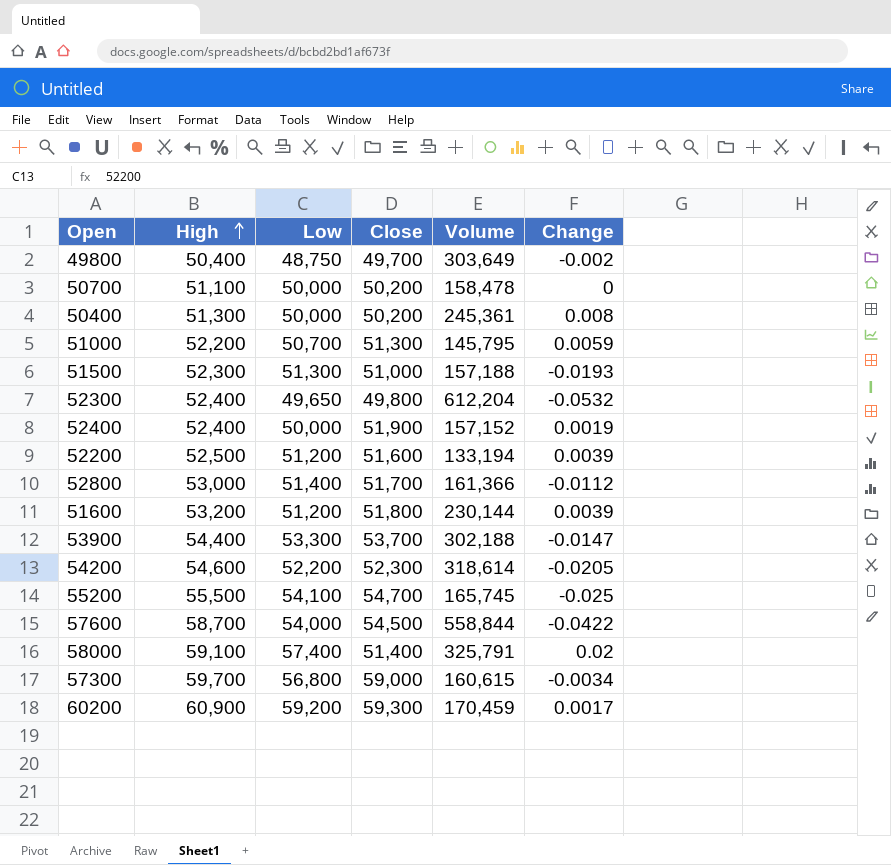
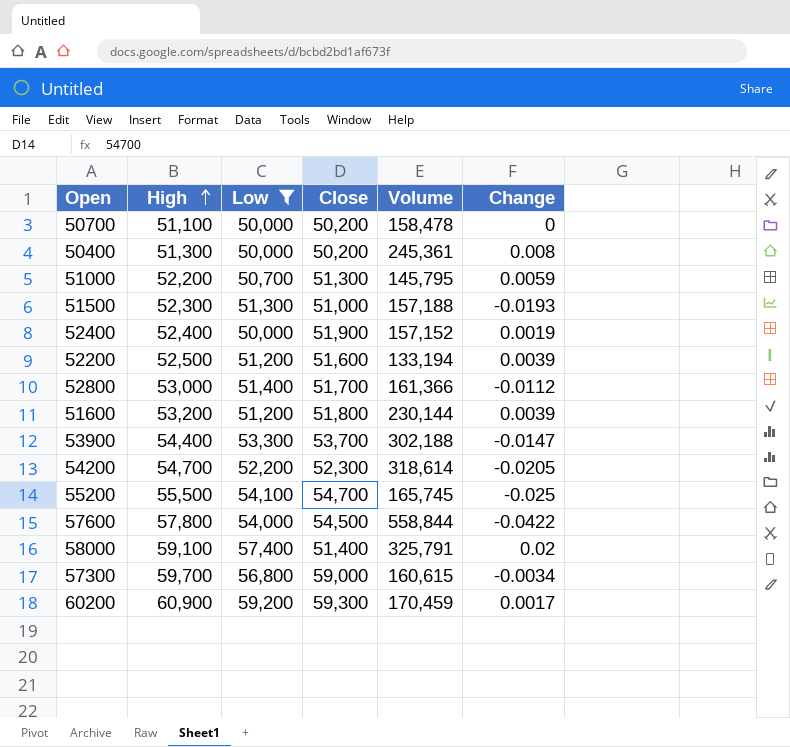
filter: none -> Low >= 50,000
54200 | High: 54,600 -> 54,700
57600 | High: 58,700 -> 57,800

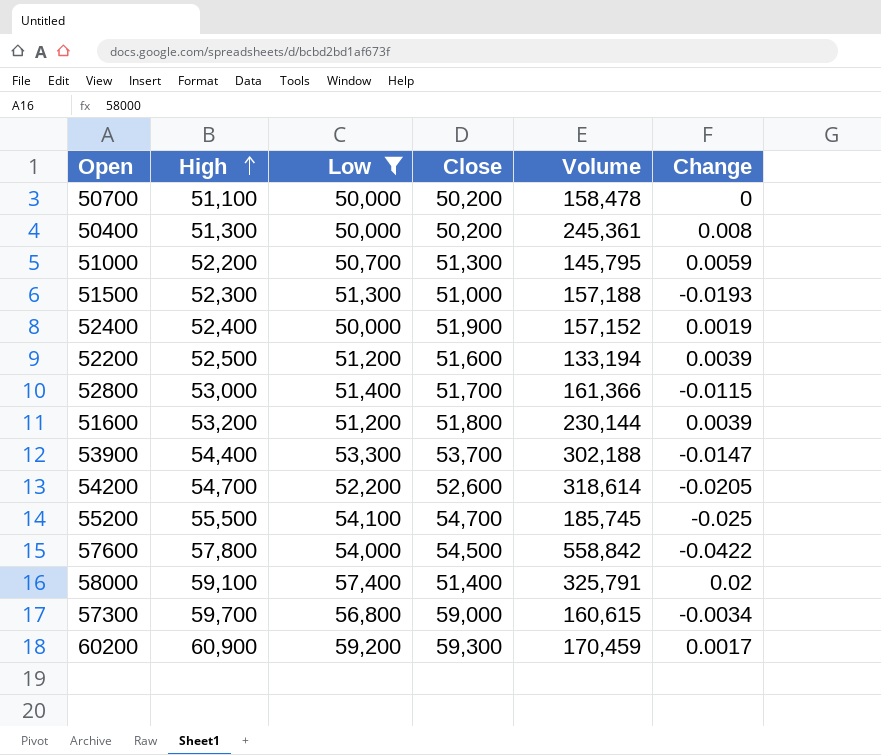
52800 | Change: -0.0112 -> -0.0115
54200 | Close: 52,300 -> 52,600
55200 | Volume: 165,745 -> 185,745
57600 | Volume: 558,844 -> 558,842

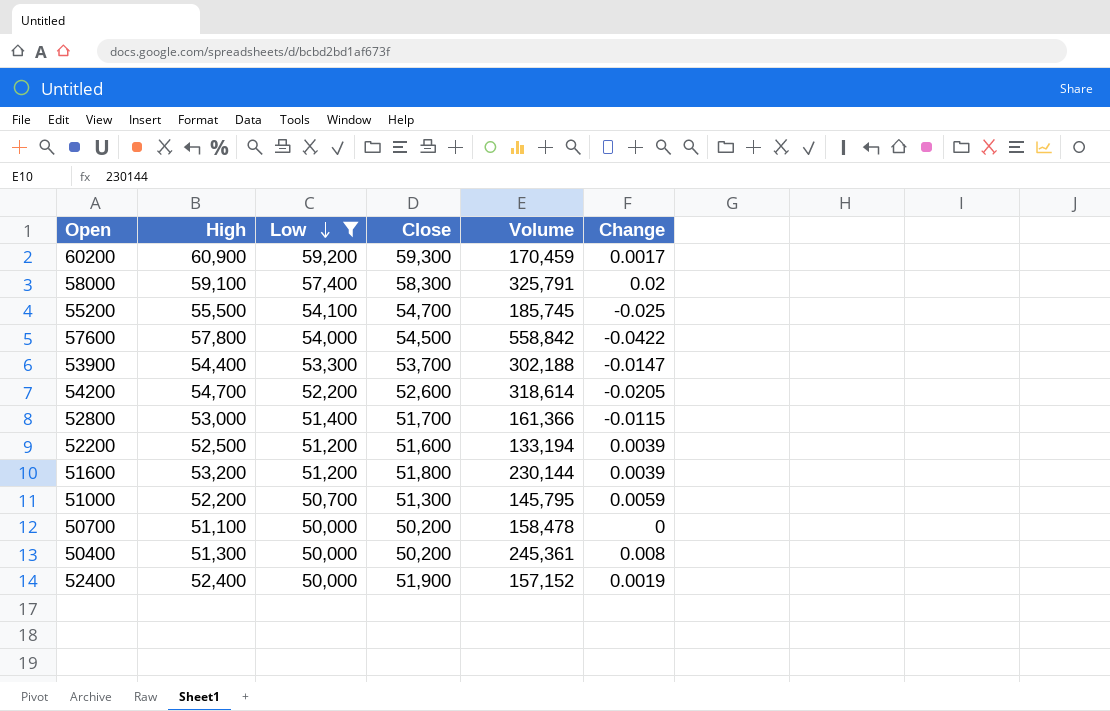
row order: High ascending -> Low descending
row 51500: 52,300 | 51,300 | 51,000 | 157,188 | -0.0193 -> none
row 57300: 59,700 | 56,800 | 59,000 | 160,615 | -0.0034 -> none
58000 | Close: 51,400 -> 58,300

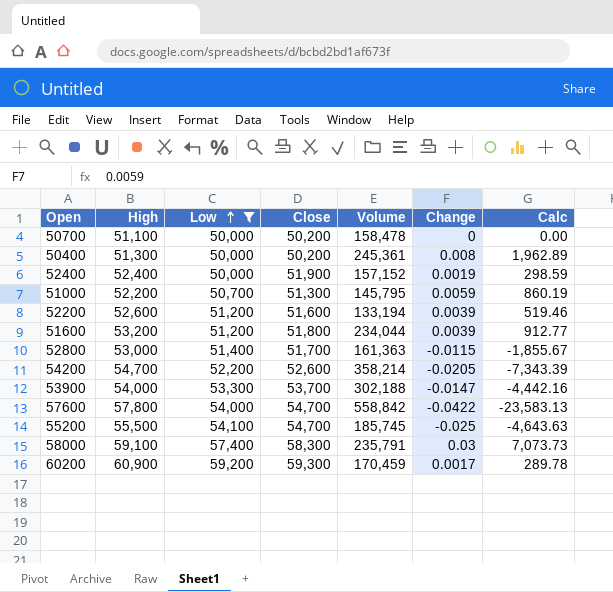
row order: Low descending -> Low ascending
column Calc | formula: none -> [Volume] * [Change]
52200 | High: 52,500 -> 52,600
51600 | Volume: 230,144 -> 234,044
52800 | Volume: 161,366 -> 161,363
54200 | Volume: 318,614 -> 358,214
53900 | High: 54,400 -> 54,000
57600 | Close: 54,500 -> 54,700
58000 | Volume: 325,791 -> 235,791
58000 | Change: 0.02 -> 0.03

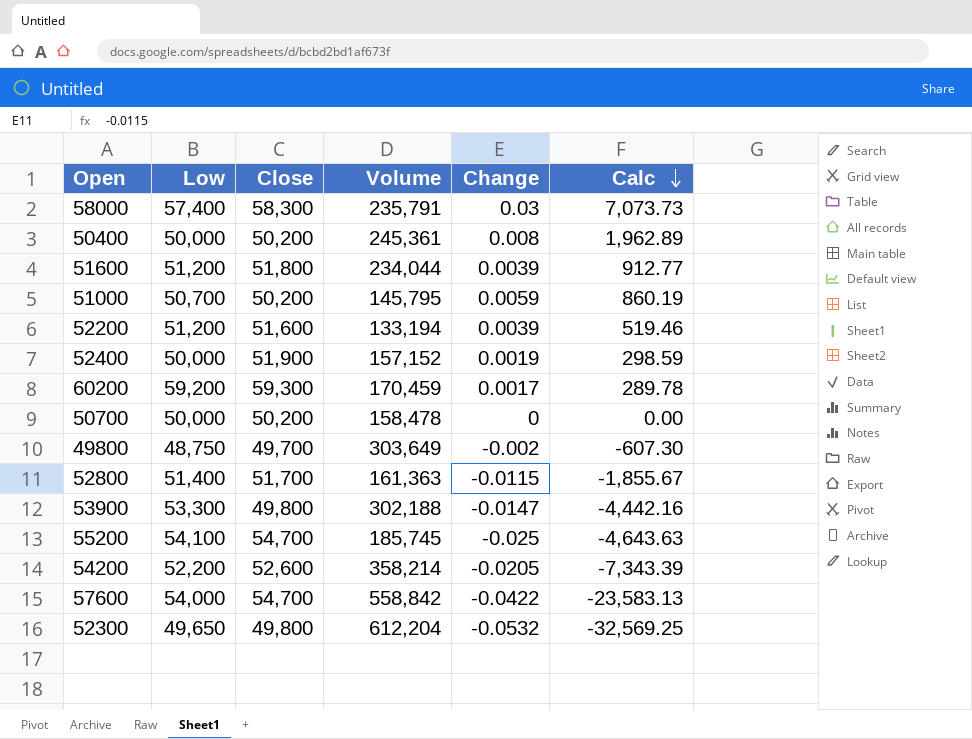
filter: Low >= 50,000 -> none
row order: Low ascending -> Calc descending
column High | position: 2 -> none
51000 | Close: 51,300 -> 50,200
53900 | Close: 53,700 -> 49,800

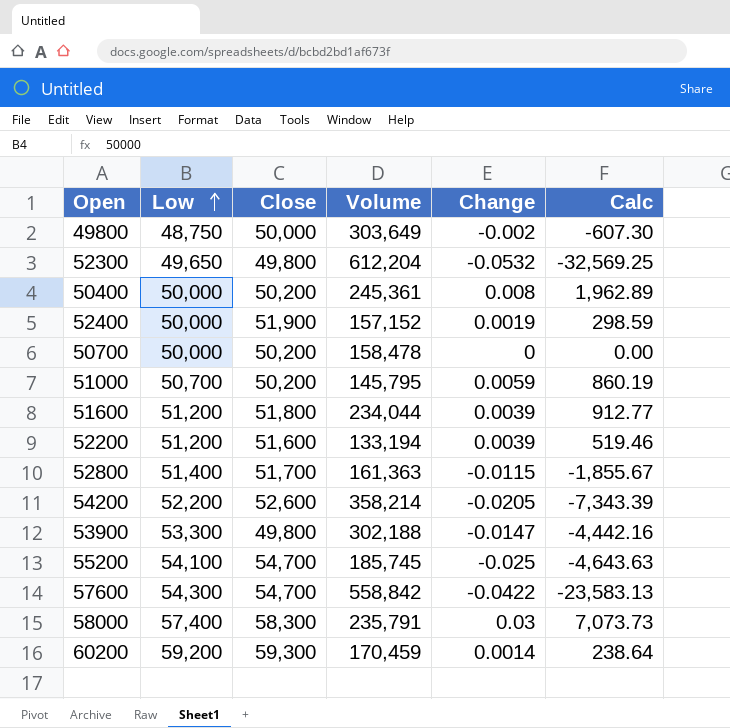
row order: Calc descending -> Low ascending
49800 | Close: 49,700 -> 50,000
57600 | Low: 54,000 -> 54,300
60200 | Change: 0.0017 -> 0.0014
60200 | Calc: 289.78 -> 238.64

